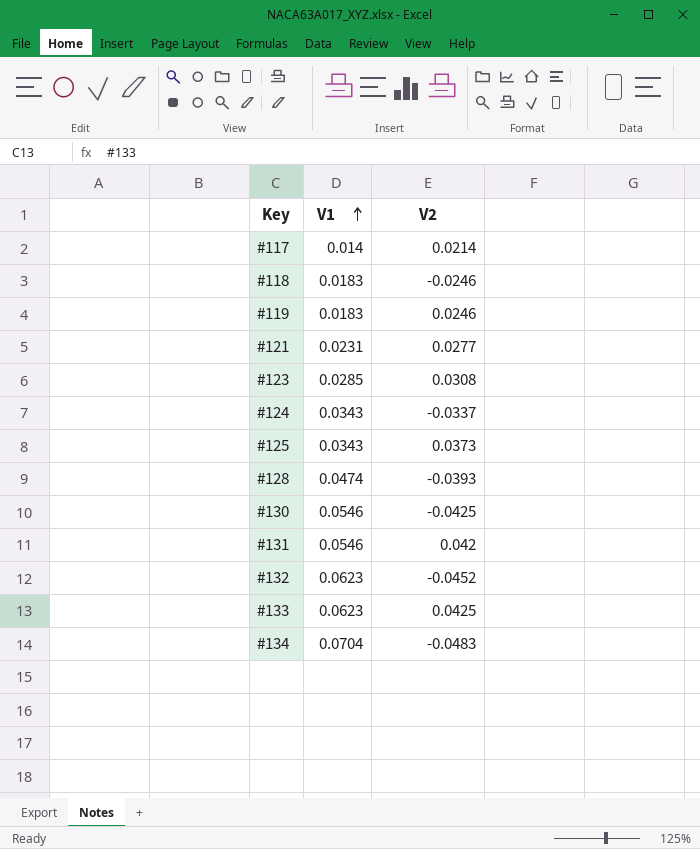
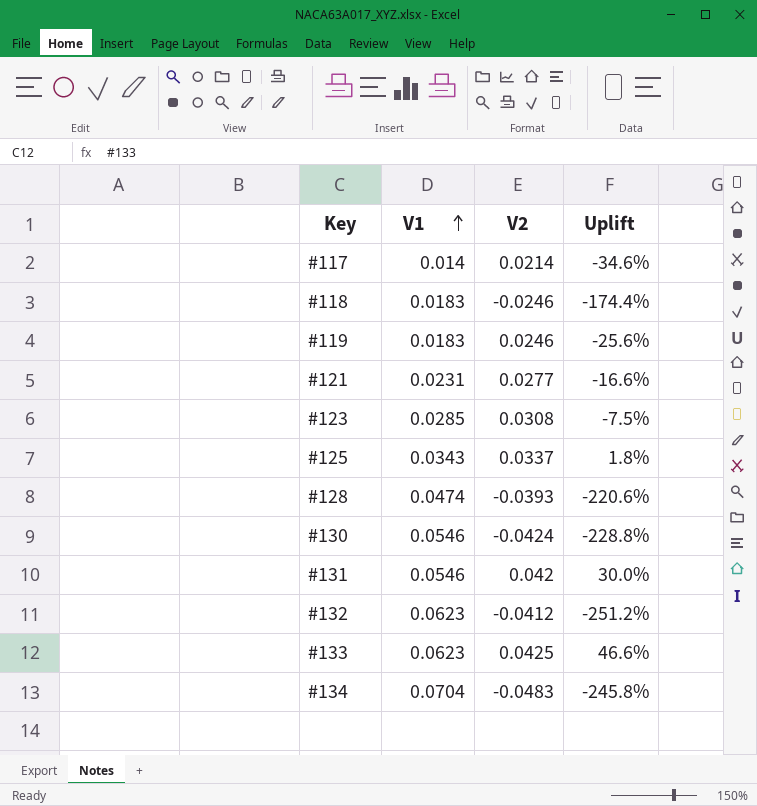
column Uplift | formula: none -> ([V1] - [V2]) / [V2]
row #124: 0.0343 | -0.0337 -> none
#125 | V2: 0.0373 -> 0.0337
#130 | V2: -0.0425 -> -0.0424
#132 | V2: -0.0452 -> -0.0412

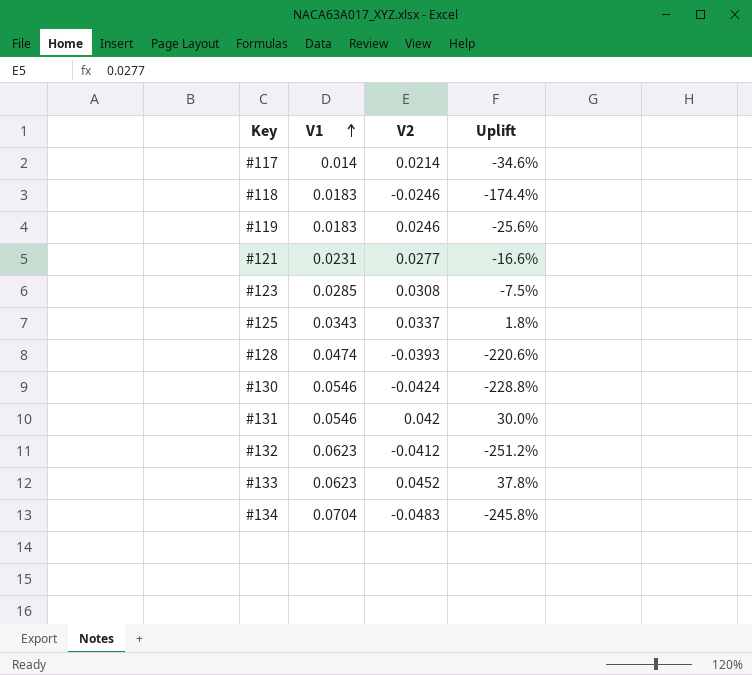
#133 | V2: 0.0425 -> 0.0452
#133 | Uplift: 46.6% -> 37.8%

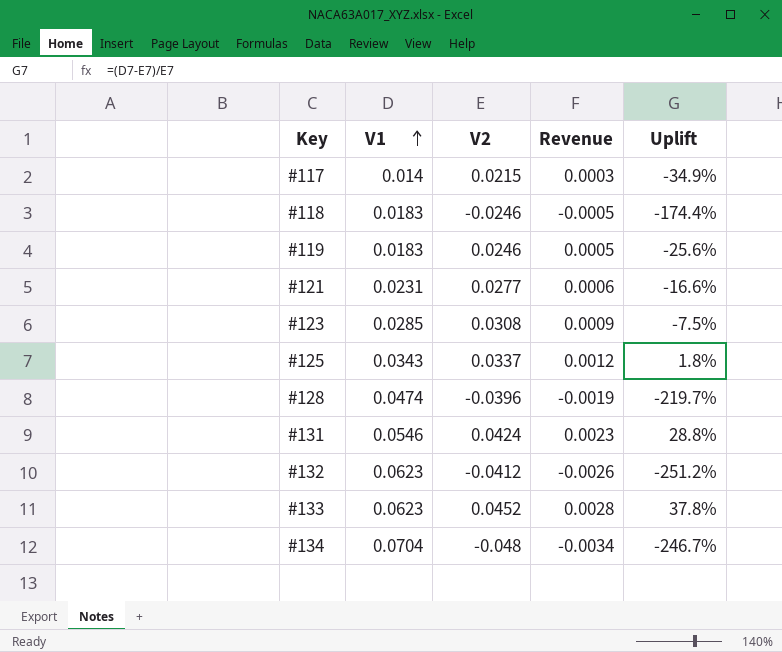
column Revenue | formula: none -> [V1] * [V2]
row #130: 0.0546 | -0.0424 | -228.8% -> none
#117 | V2: 0.0214 -> 0.0215
#117 | Uplift: -34.6% -> -34.9%
#128 | V2: -0.0393 -> -0.0396
#128 | Uplift: -220.6% -> -219.7%
#131 | V2: 0.042 -> 0.0424
#131 | Uplift: 30.0% -> 28.8%
#134 | V2: -0.0483 -> -0.048
#134 | Uplift: -245.8% -> -246.7%

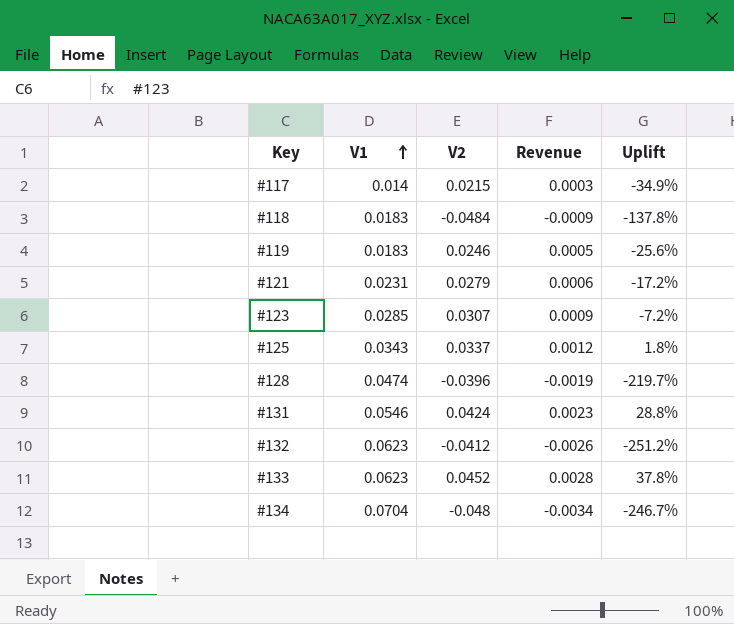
#118 | V2: -0.0246 -> -0.0484
#118 | Revenue: -0.0005 -> -0.0009
#118 | Uplift: -174.4% -> -137.8%
#121 | V2: 0.0277 -> 0.0279
#121 | Uplift: -16.6% -> -17.2%
#123 | V2: 0.0308 -> 0.0307
#123 | Uplift: -7.5% -> -7.2%

